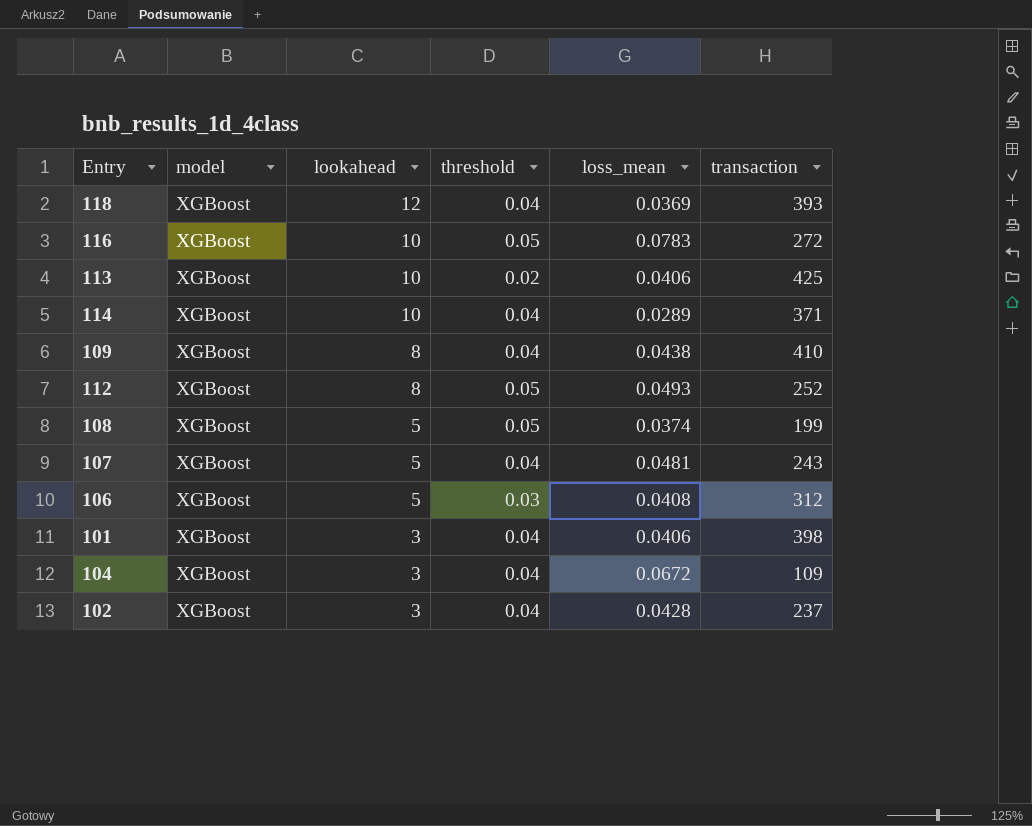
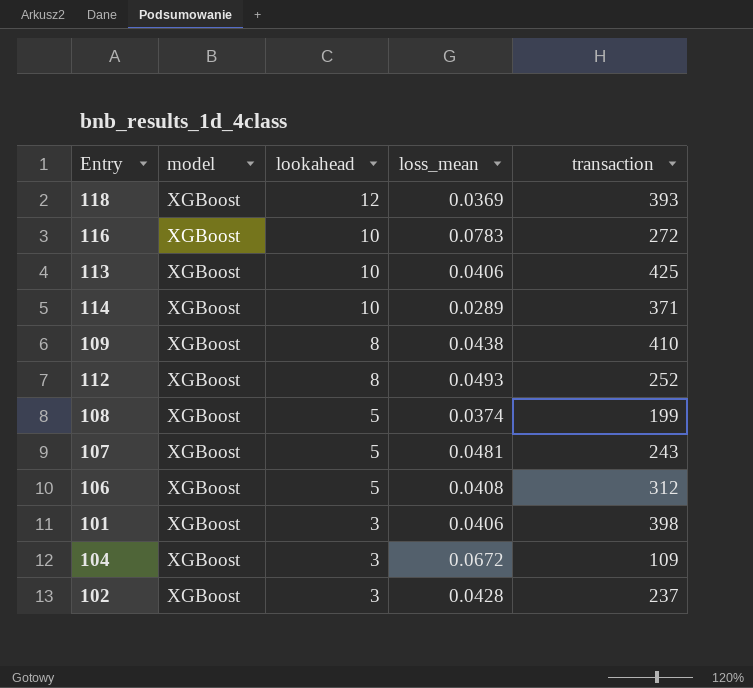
column threshold | position: 4 -> none

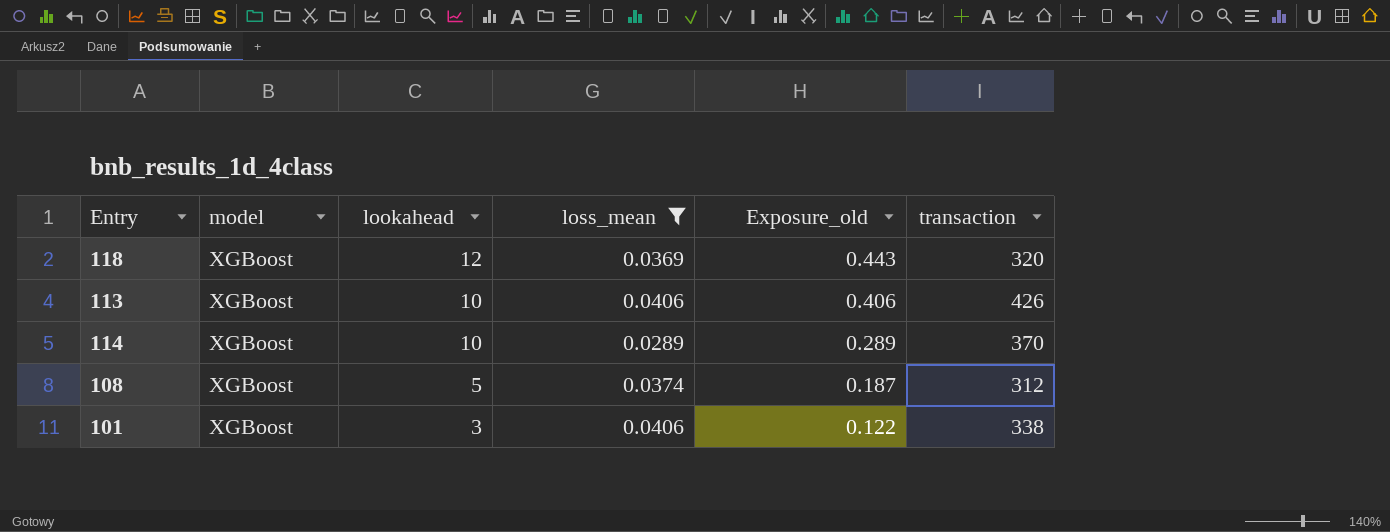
filter: none -> loss_mean <= 0.0406
column Exposure_old | formula: none -> [lookahead] * [loss_mean]
118 | transaction: 393 -> 320
113 | transaction: 425 -> 426
114 | transaction: 371 -> 370
108 | transaction: 199 -> 312
101 | transaction: 398 -> 338

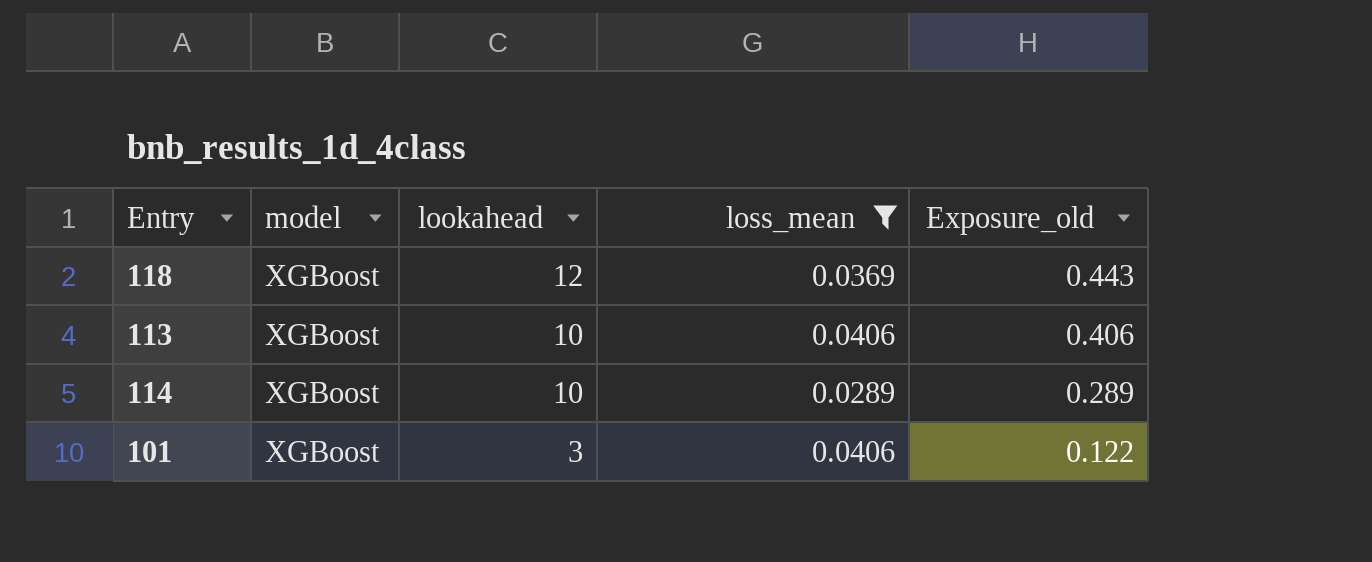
column transaction | position: 6 -> none
row 108: XGBoost | 5 | 0.0374 | 0.187 | 312 -> none

